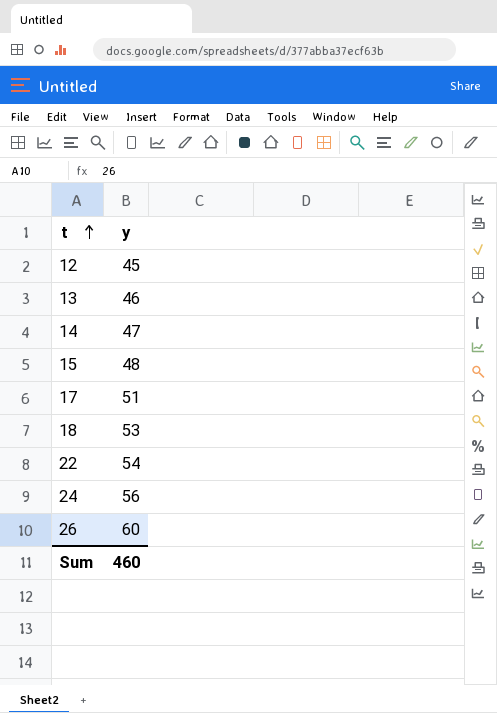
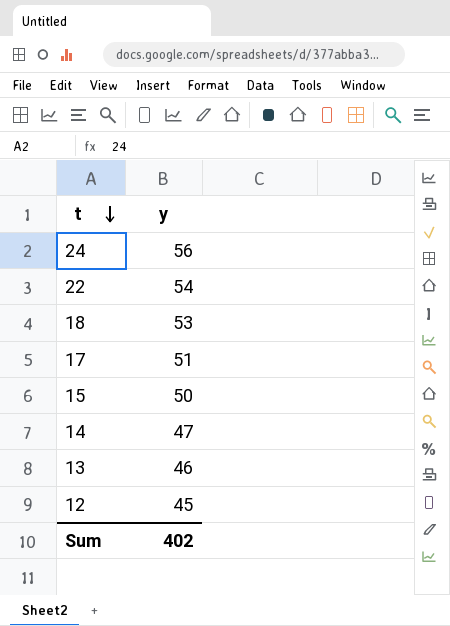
row order: t ascending -> t descending
row 26: 60 -> none
15 | y: 48 -> 50
Sum | y: 460 -> 402

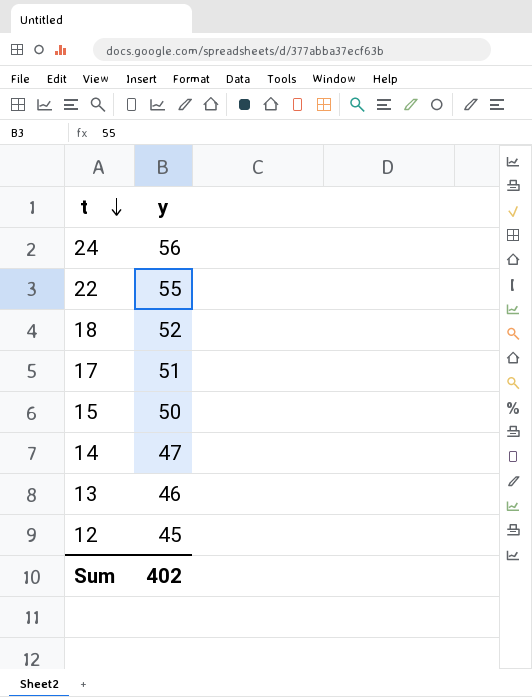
22 | y: 54 -> 55
18 | y: 53 -> 52

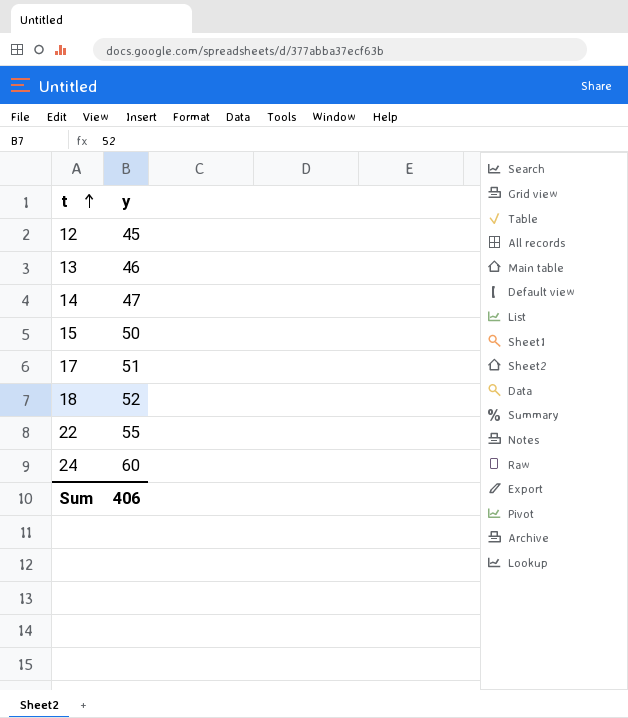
row order: t descending -> t ascending
24 | y: 56 -> 60
Sum | y: 402 -> 406

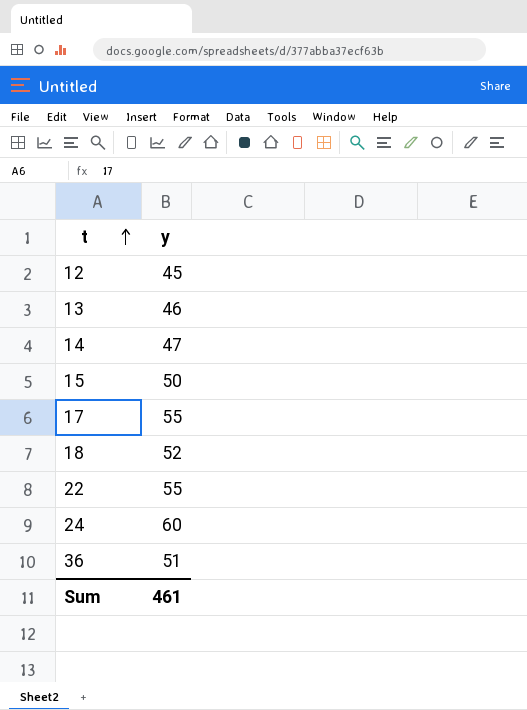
17 | y: 51 -> 55
row 36: none -> 51
Sum | y: 406 -> 461

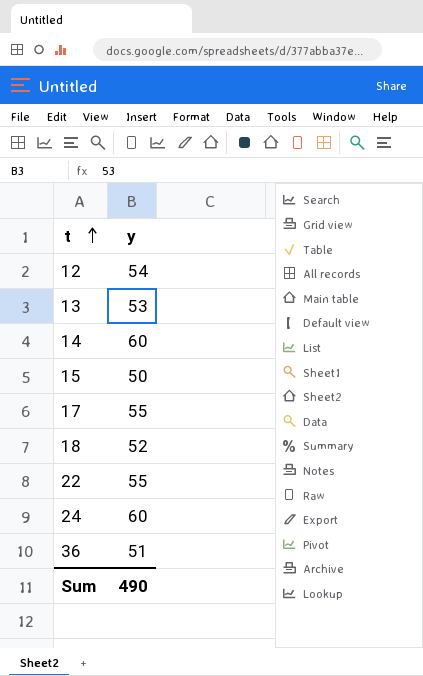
12 | y: 45 -> 54
13 | y: 46 -> 53
14 | y: 47 -> 60
Sum | y: 461 -> 490

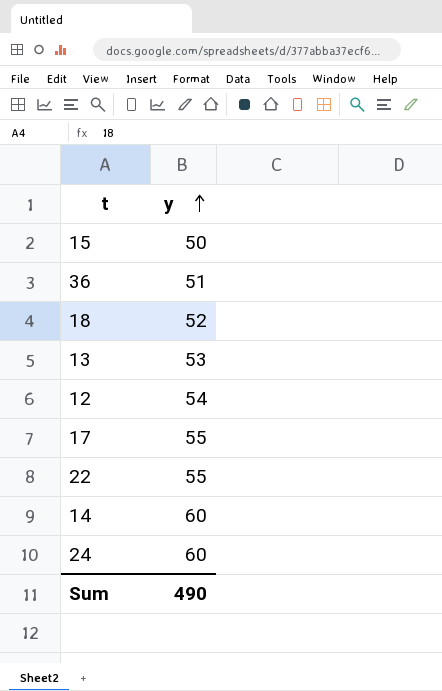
row order: t ascending -> y ascending

